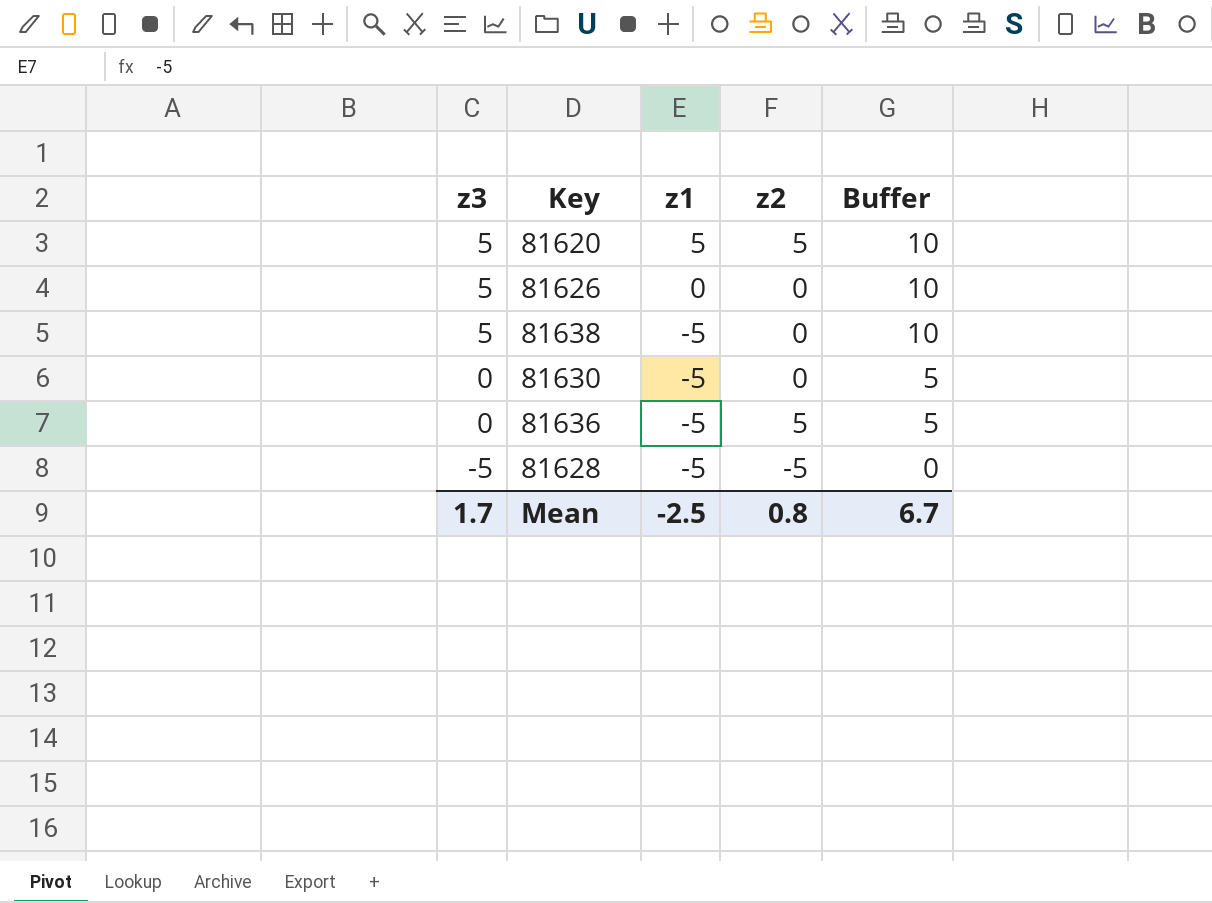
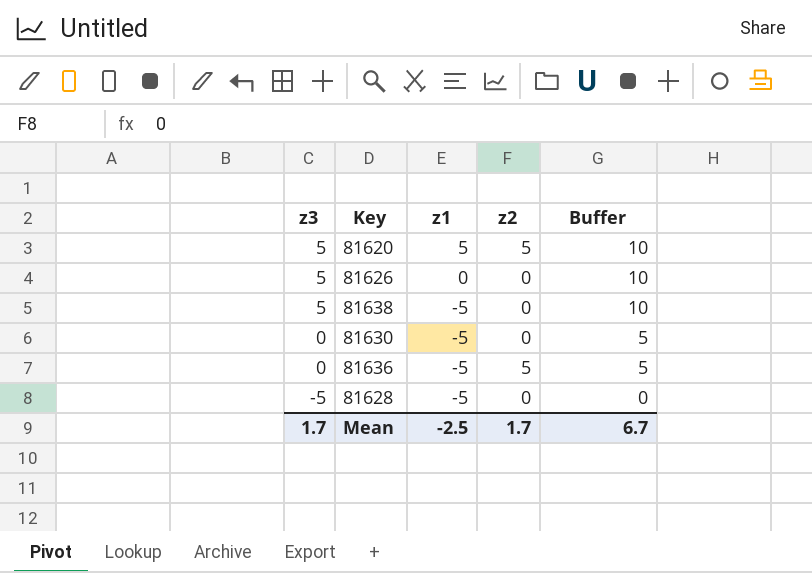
81628 | z2: -5 -> 0
Mean | z2: 0.8 -> 1.7

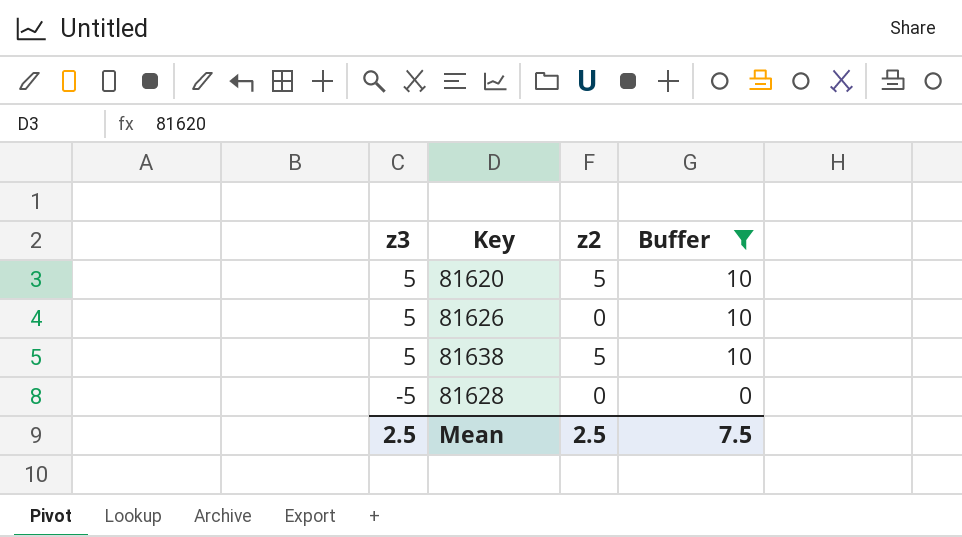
filter: none -> Buffer != 5
column z1 | position: 3 -> none
81638 | z2: 0 -> 5
Mean | z3: 1.7 -> 2.5
Mean | z2: 1.7 -> 2.5
Mean | Buffer: 6.7 -> 7.5

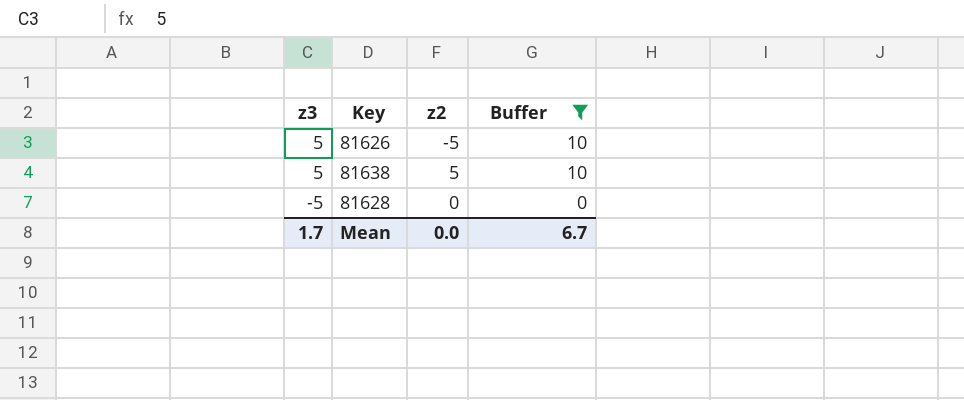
row 81620: 5 | 5 | 10 -> none
81626 | z2: 0 -> -5
Mean | z3: 2.5 -> 1.7
Mean | z2: 2.5 -> 0.0
Mean | Buffer: 7.5 -> 6.7

